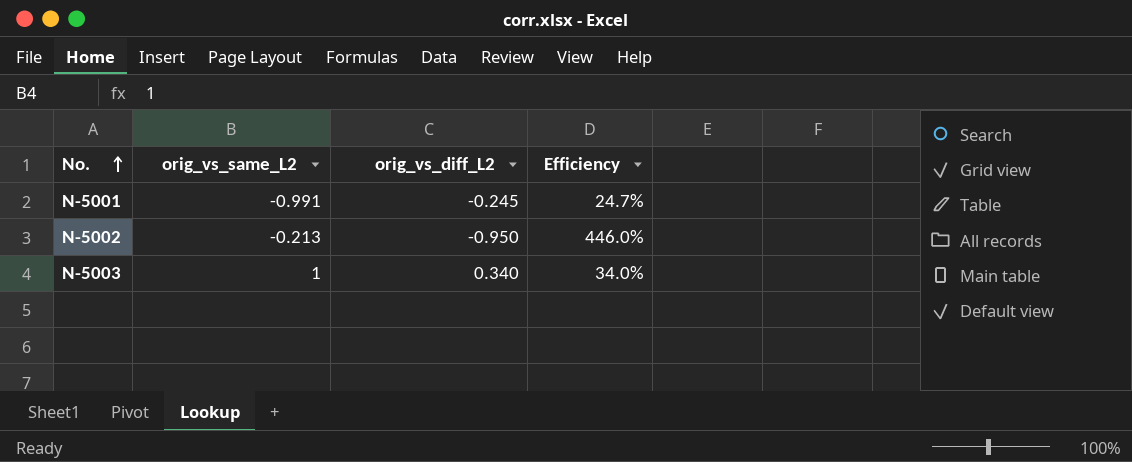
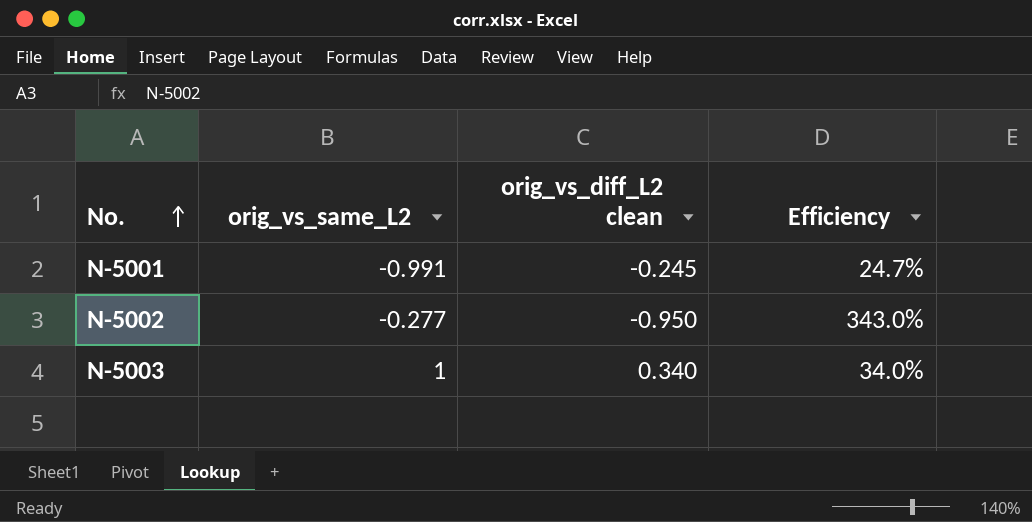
column name: orig_vs_diff_L2 -> orig_vs_diff_L2 clean
N-5002 | orig_vs_same_L2: -0.213 -> -0.277
N-5002 | Efficiency: 446.0% -> 343.0%

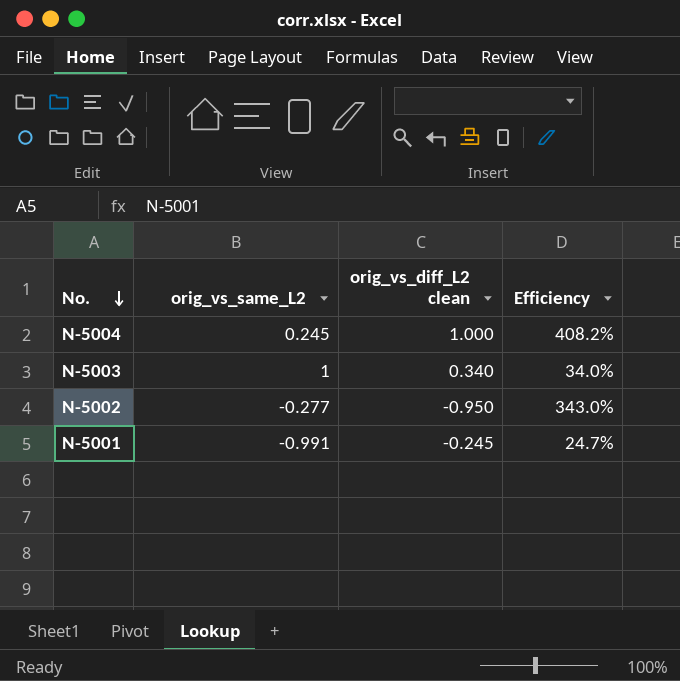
row order: No. ascending -> No. descending
row N-5004: none -> 0.245 | 1.000 | 408.2%

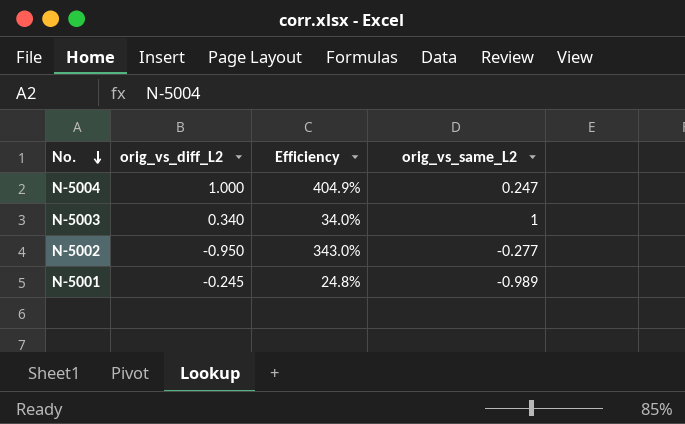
column name: orig_vs_diff_L2 clean -> orig_vs_diff_L2
column orig_vs_same_L2 | position: 2 -> 4
N-5004 | Efficiency: 408.2% -> 404.9%
N-5004 | orig_vs_same_L2: 0.245 -> 0.247
N-5001 | Efficiency: 24.7% -> 24.8%
N-5001 | orig_vs_same_L2: -0.991 -> -0.989

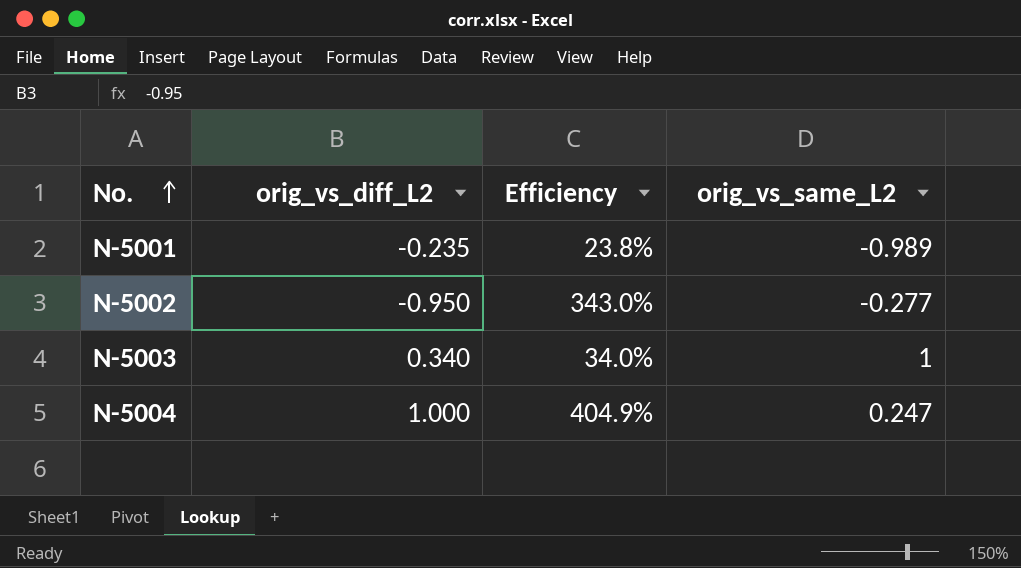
row order: No. descending -> No. ascending
N-5001 | orig_vs_diff_L2: -0.245 -> -0.235
N-5001 | Efficiency: 24.8% -> 23.8%

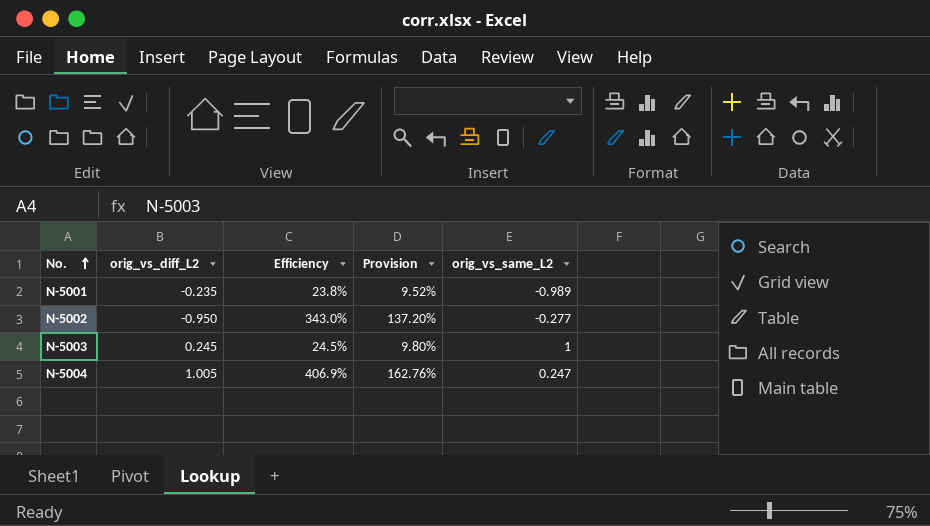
column Provision | formula: none -> [Efficiency] * 0.4
N-5003 | orig_vs_diff_L2: 0.340 -> 0.245
N-5003 | Efficiency: 34.0% -> 24.5%
N-5004 | orig_vs_diff_L2: 1.000 -> 1.005
N-5004 | Efficiency: 404.9% -> 406.9%

